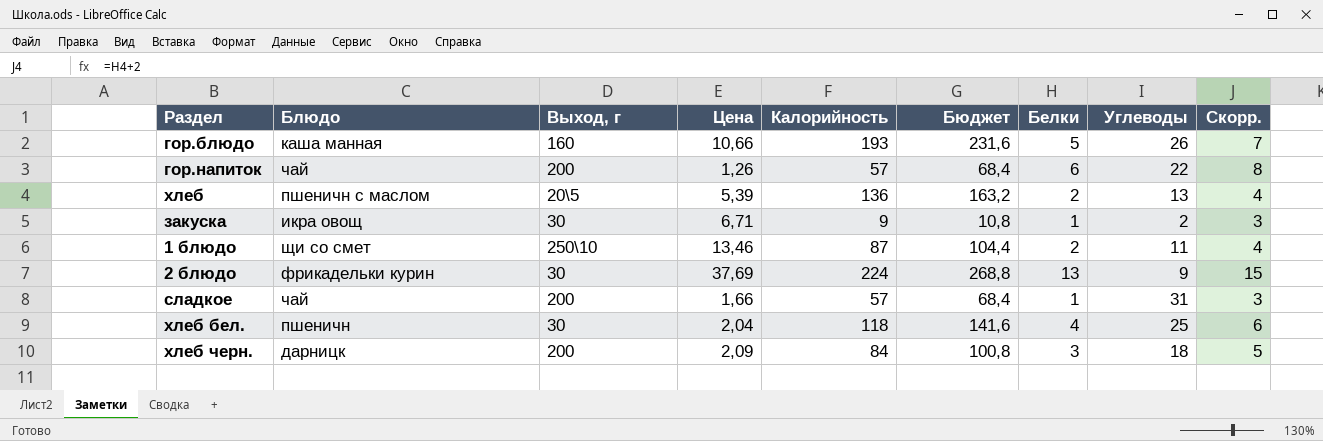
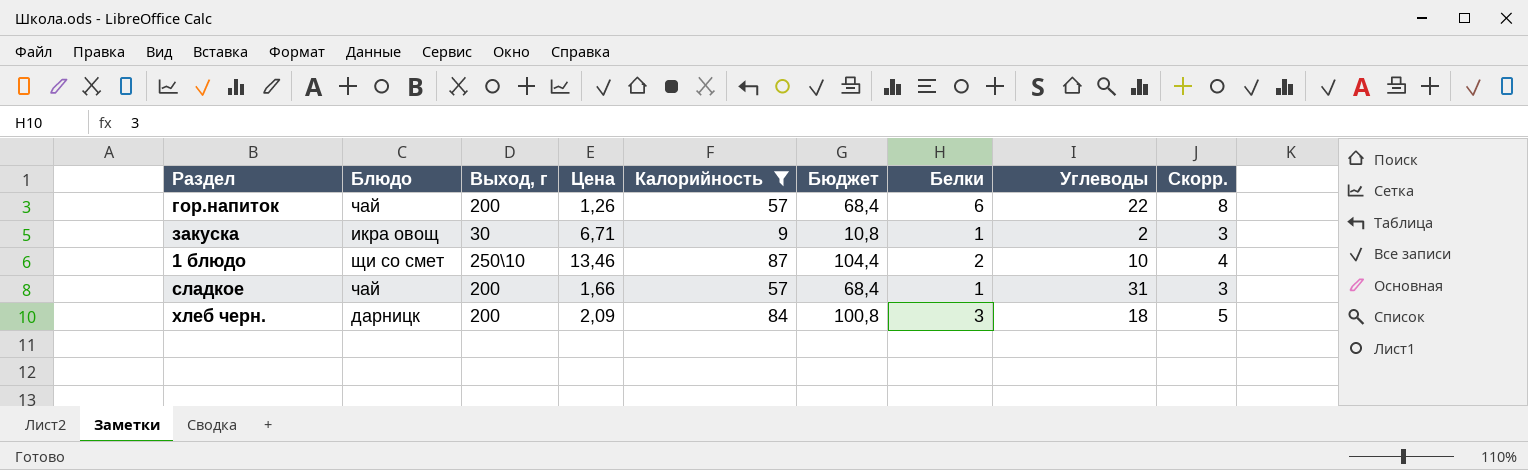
filter: none -> Калорийность <= 87
1 блюдо | Углеводы: 11 -> 10

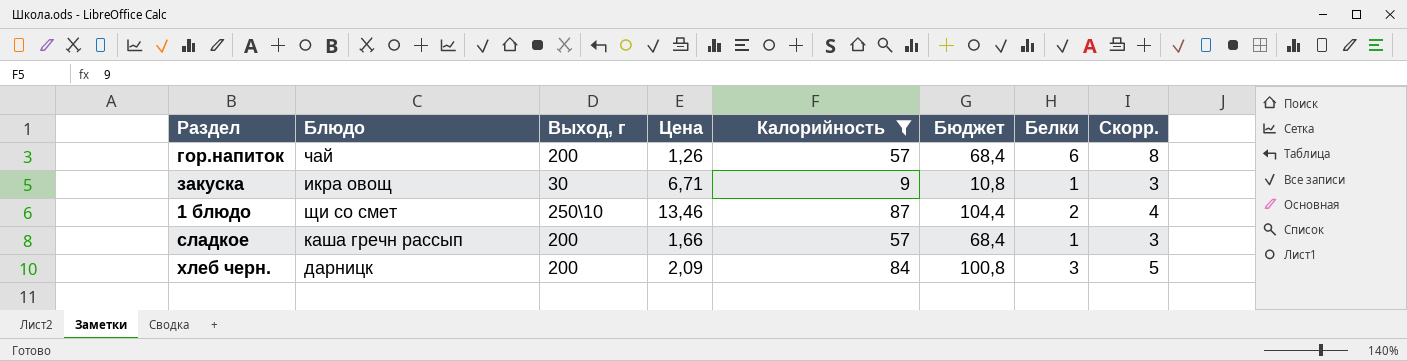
column Углеводы | position: 8 -> none
сладкое | Блюдо: чай -> каша гречн рассып

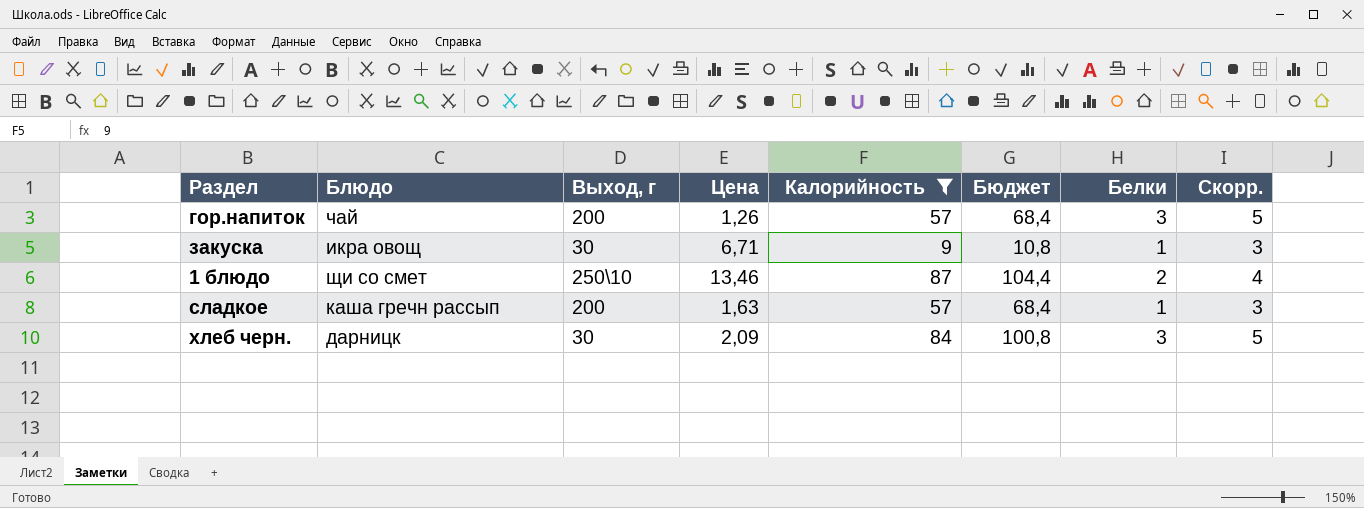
гор.напиток | Белки: 6 -> 3
гор.напиток | Скорр.: 8 -> 5
сладкое | Цена: 1,66 -> 1,63
хлеб черн. | Выход, г: 200 -> 30

